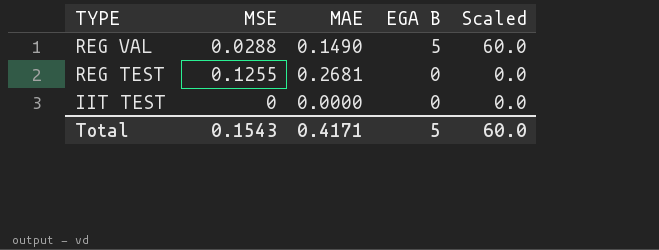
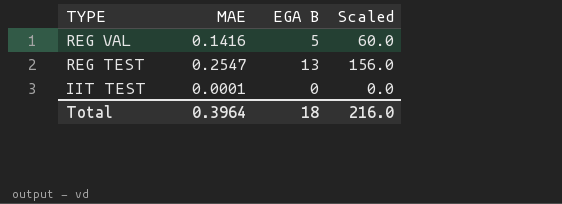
column MSE | position: 2 -> none
REG VAL | MAE: 0.1490 -> 0.1416
REG TEST | MAE: 0.2681 -> 0.2547
REG TEST | EGA B: 0 -> 13
REG TEST | Scaled: 0.0 -> 156.0
IIT TEST | MAE: 0.0000 -> 0.0001
Total | MAE: 0.4171 -> 0.3964
Total | EGA B: 5 -> 18
Total | Scaled: 60.0 -> 216.0

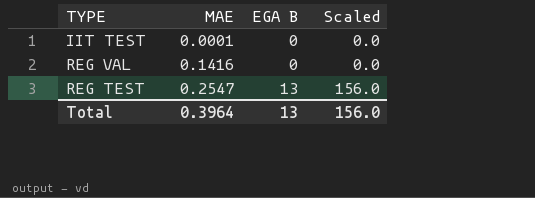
row order: TYPE descending -> MAE ascending
REG VAL | EGA B: 5 -> 0
REG VAL | Scaled: 60.0 -> 0.0
Total | EGA B: 18 -> 13
Total | Scaled: 216.0 -> 156.0

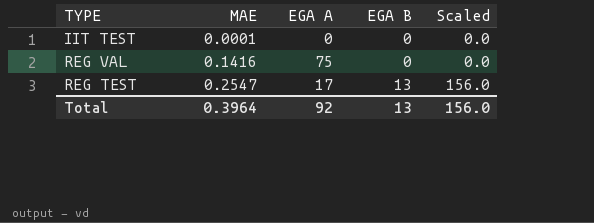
column EGA A | position: none -> 3

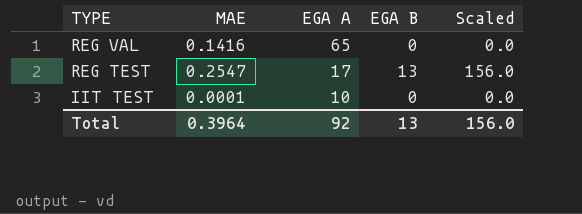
row order: MAE ascending -> TYPE descending
REG VAL | EGA A: 75 -> 65
IIT TEST | EGA A: 0 -> 10

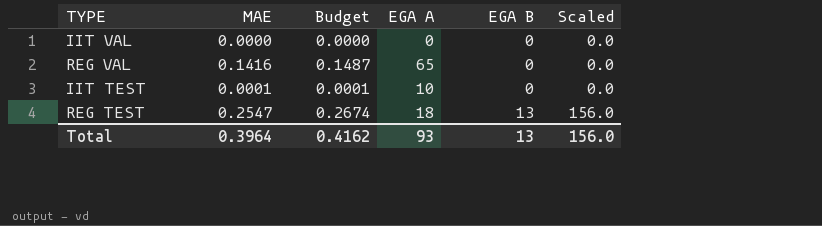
row order: TYPE descending -> EGA B ascending
column Budget | formula: none -> [MAE] * 1.05
row IIT VAL: none -> 0.0000 | 0.0000 | 0 | 0 | 0.0
REG TEST | EGA A: 17 -> 18
Total | EGA A: 92 -> 93

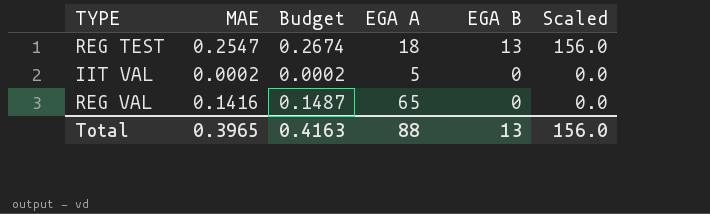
row order: EGA B ascending -> EGA B descending
row IIT TEST: 0.0001 | 0.0001 | 10 | 0 | 0.0 -> none
IIT VAL | MAE: 0.0000 -> 0.0002
IIT VAL | Budget: 0.0000 -> 0.0002
IIT VAL | EGA A: 0 -> 5
Total | MAE: 0.3964 -> 0.3965
Total | Budget: 0.4162 -> 0.4163
Total | EGA A: 93 -> 88

